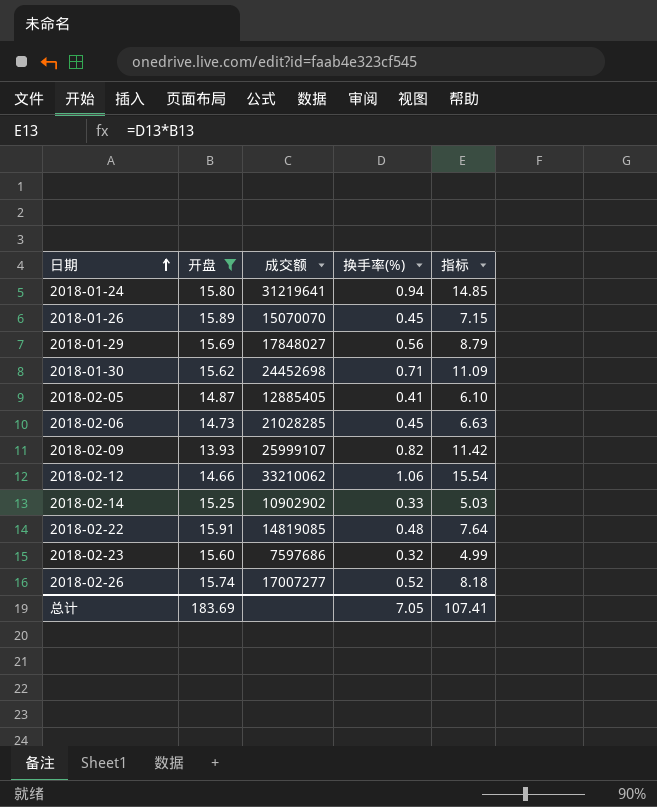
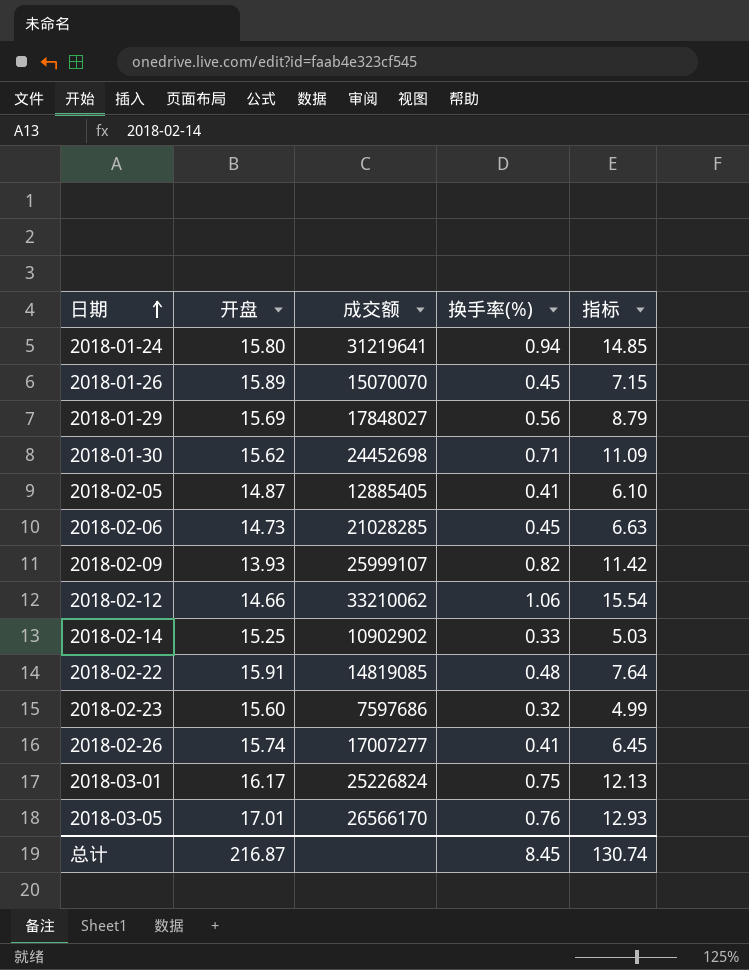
filter: 开盘 <= 15.91 -> none
2018-02-26 | 换手率(%): 0.52 -> 0.41
2018-02-26 | 指标: 8.18 -> 6.45
总计 | 开盘: 183.69 -> 216.87
总计 | 换手率(%): 7.05 -> 8.45
总计 | 指标: 107.41 -> 130.74

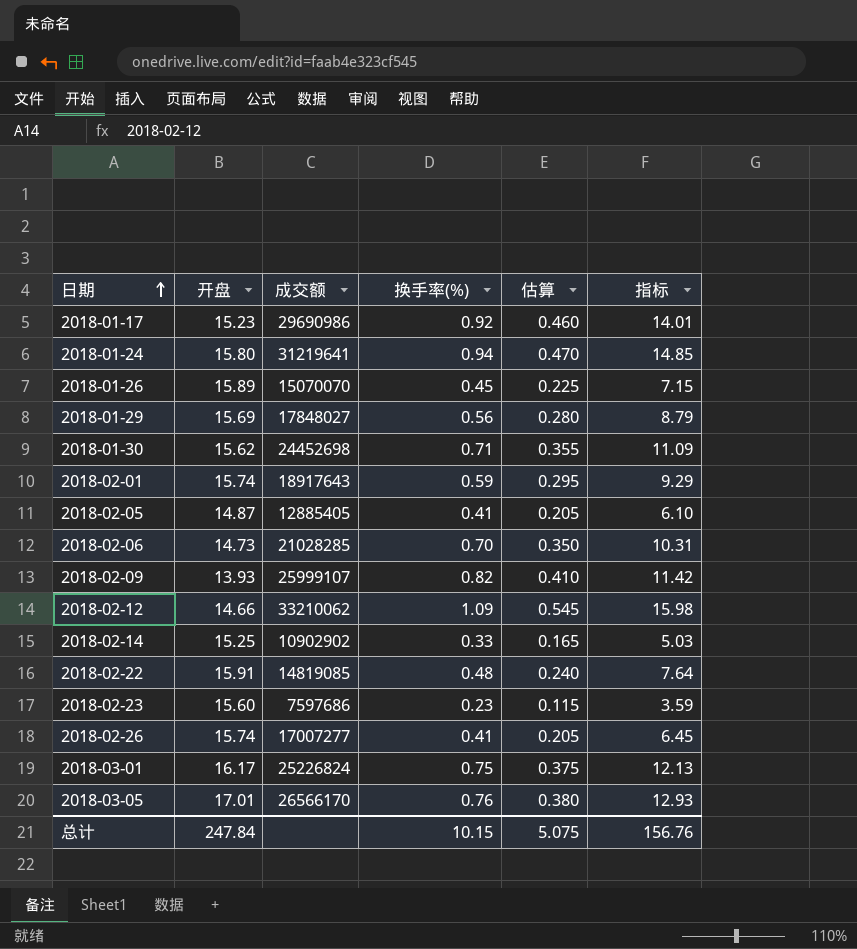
column 估算 | formula: none -> [换手率(%)] * 0.5
row 2018-01-17: none -> 15.23 | 29690986 | 0.92 | 0.460 | 14.01
row 2018-02-01: none -> 15.74 | 18917643 | 0.59 | 0.295 | 9.29
2018-02-06 | 换手率(%): 0.45 -> 0.70
2018-02-06 | 指标: 6.63 -> 10.31
2018-02-12 | 换手率(%): 1.06 -> 1.09
2018-02-12 | 指标: 15.54 -> 15.98
2018-02-23 | 换手率(%): 0.32 -> 0.23
2018-02-23 | 指标: 4.99 -> 3.59
总计 | 开盘: 216.87 -> 247.84
总计 | 换手率(%): 8.45 -> 10.15
总计 | 指标: 130.74 -> 156.76

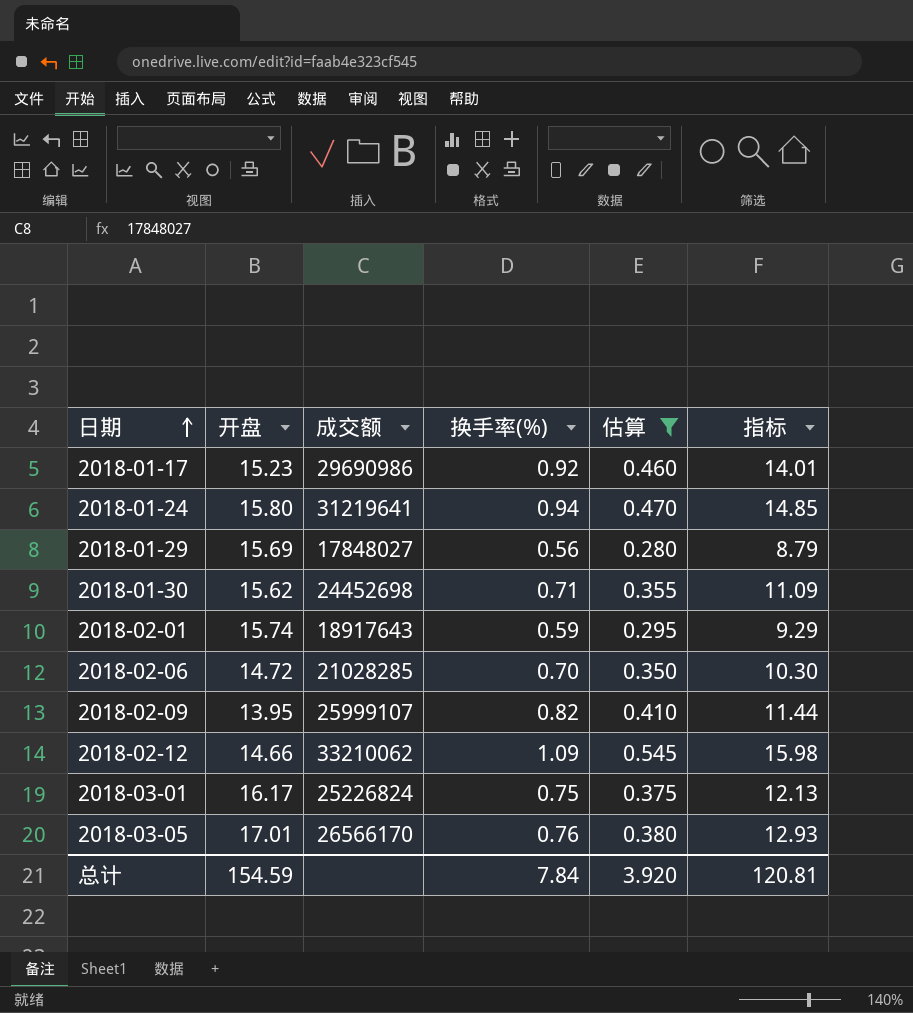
filter: none -> 估算 >= 0.280
2018-02-06 | 开盘: 14.73 -> 14.72
2018-02-06 | 指标: 10.31 -> 10.30
2018-02-09 | 开盘: 13.93 -> 13.95
2018-02-09 | 指标: 11.42 -> 11.44
总计 | 开盘: 247.84 -> 154.59
总计 | 换手率(%): 10.15 -> 7.84
总计 | 估算: 5.075 -> 3.920
总计 | 指标: 156.76 -> 120.81

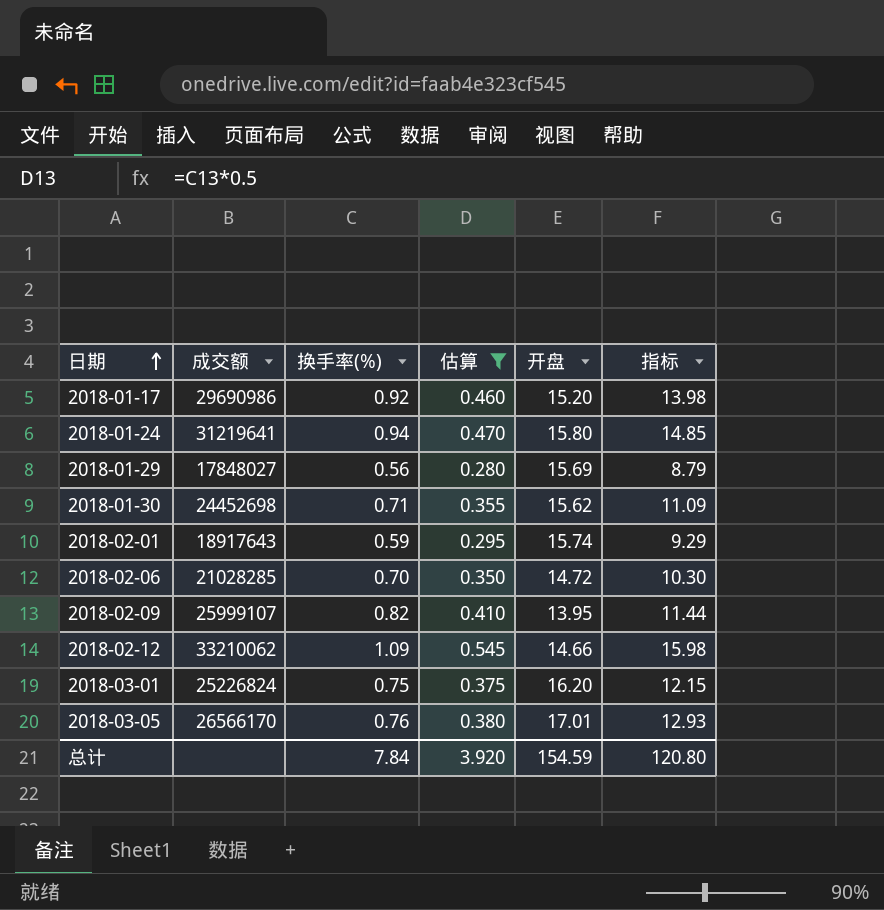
column 开盘 | position: 2 -> 5
2018-01-17 | 开盘: 15.23 -> 15.20
2018-01-17 | 指标: 14.01 -> 13.98
2018-03-01 | 开盘: 16.17 -> 16.20
2018-03-01 | 指标: 12.13 -> 12.15
总计 | 指标: 120.81 -> 120.80

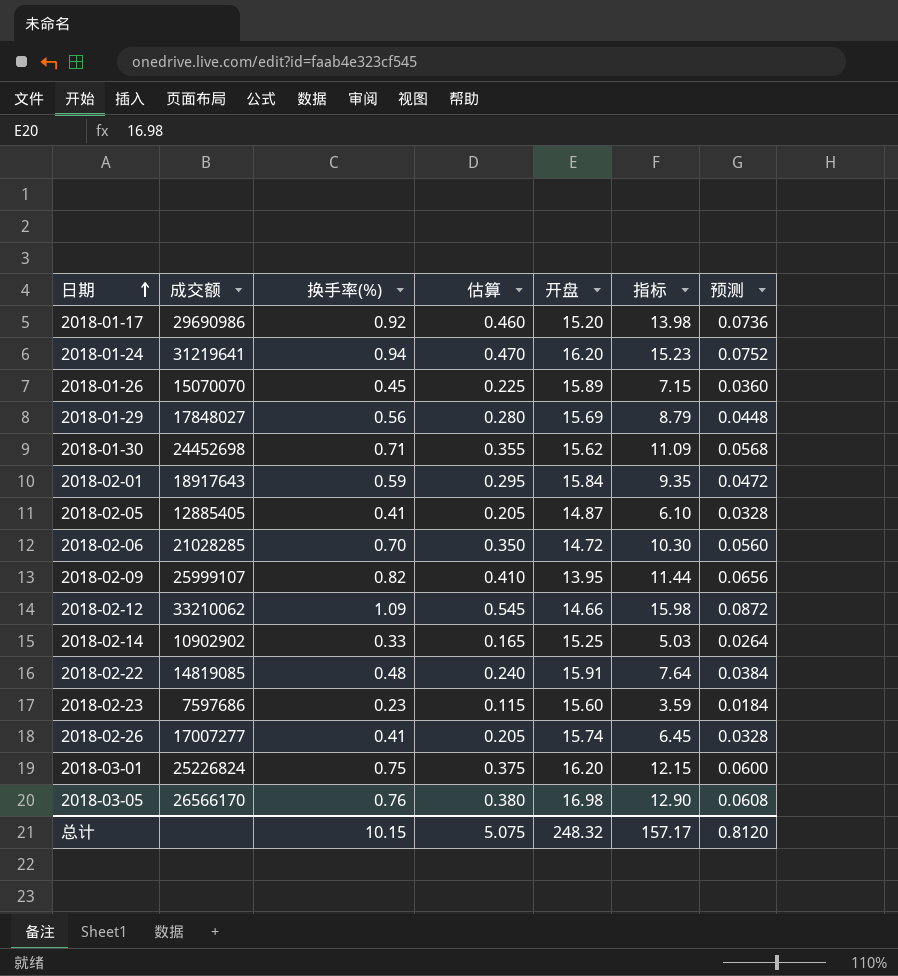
filter: 估算 >= 0.280 -> none
column 预测 | formula: none -> [换手率(%)] * 0.08
2018-01-24 | 开盘: 15.80 -> 16.20
2018-01-24 | 指标: 14.85 -> 15.23
2018-02-01 | 开盘: 15.74 -> 15.84
2018-02-01 | 指标: 9.29 -> 9.35
2018-03-05 | 开盘: 17.01 -> 16.98
2018-03-05 | 指标: 12.93 -> 12.90
总计 | 换手率(%): 7.84 -> 10.15
总计 | 估算: 3.920 -> 5.075
总计 | 开盘: 154.59 -> 248.32
总计 | 指标: 120.80 -> 157.17

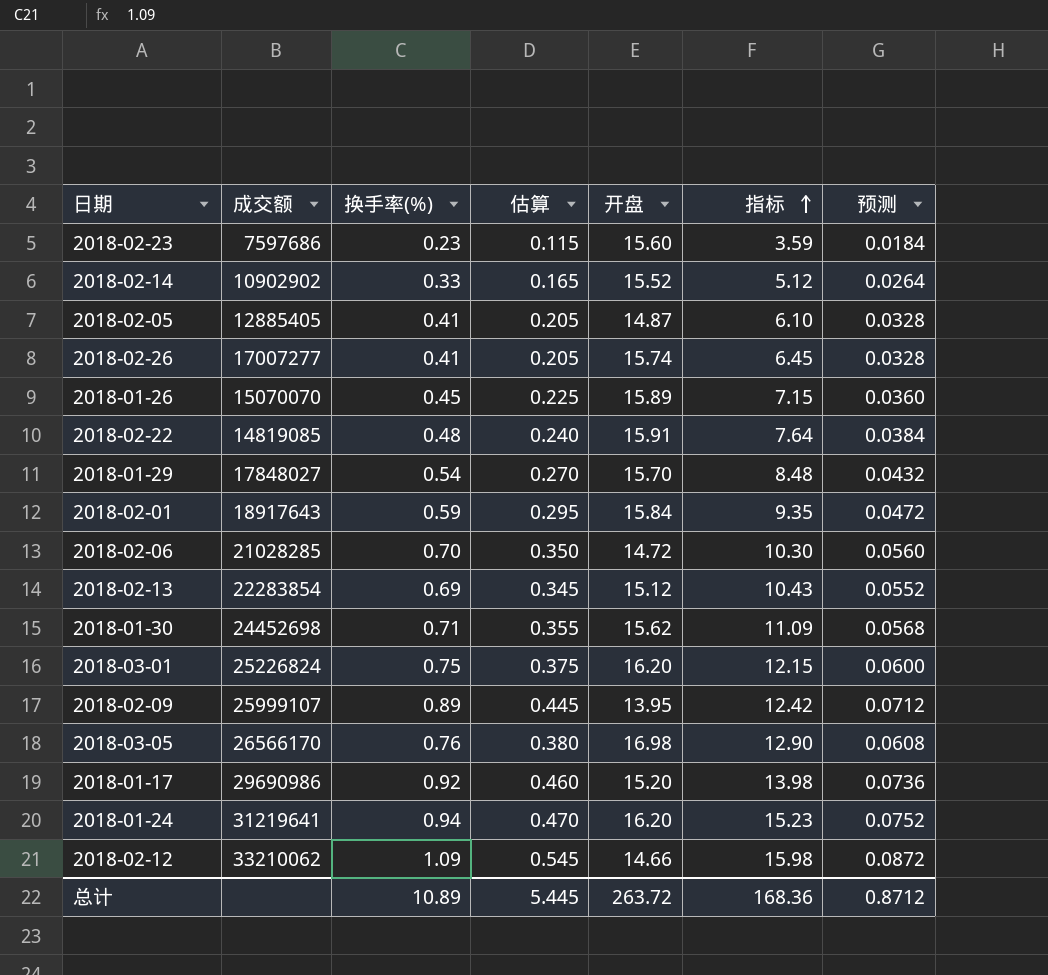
row order: 日期 ascending -> 指标 ascending
2018-02-14 | 开盘: 15.25 -> 15.52
2018-02-14 | 指标: 5.03 -> 5.12
2018-01-29 | 换手率(%): 0.56 -> 0.54
2018-01-29 | 估算: 0.280 -> 0.270
2018-01-29 | 开盘: 15.69 -> 15.70
2018-01-29 | 指标: 8.79 -> 8.48
2018-01-29 | 预测: 0.0448 -> 0.0432
row 2018-02-13: none -> 22283854 | 0.69 | 0.345 | 15.12 | 10.43 | 0.0552
2018-02-09 | 换手率(%): 0.82 -> 0.89
2018-02-09 | 估算: 0.410 -> 0.445
2018-02-09 | 指标: 11.44 -> 12.42
2018-02-09 | 预测: 0.0656 -> 0.0712
总计 | 换手率(%): 10.15 -> 10.89
总计 | 估算: 5.075 -> 5.445
总计 | 开盘: 248.32 -> 263.72
总计 | 指标: 157.17 -> 168.36
总计 | 预测: 0.8120 -> 0.8712

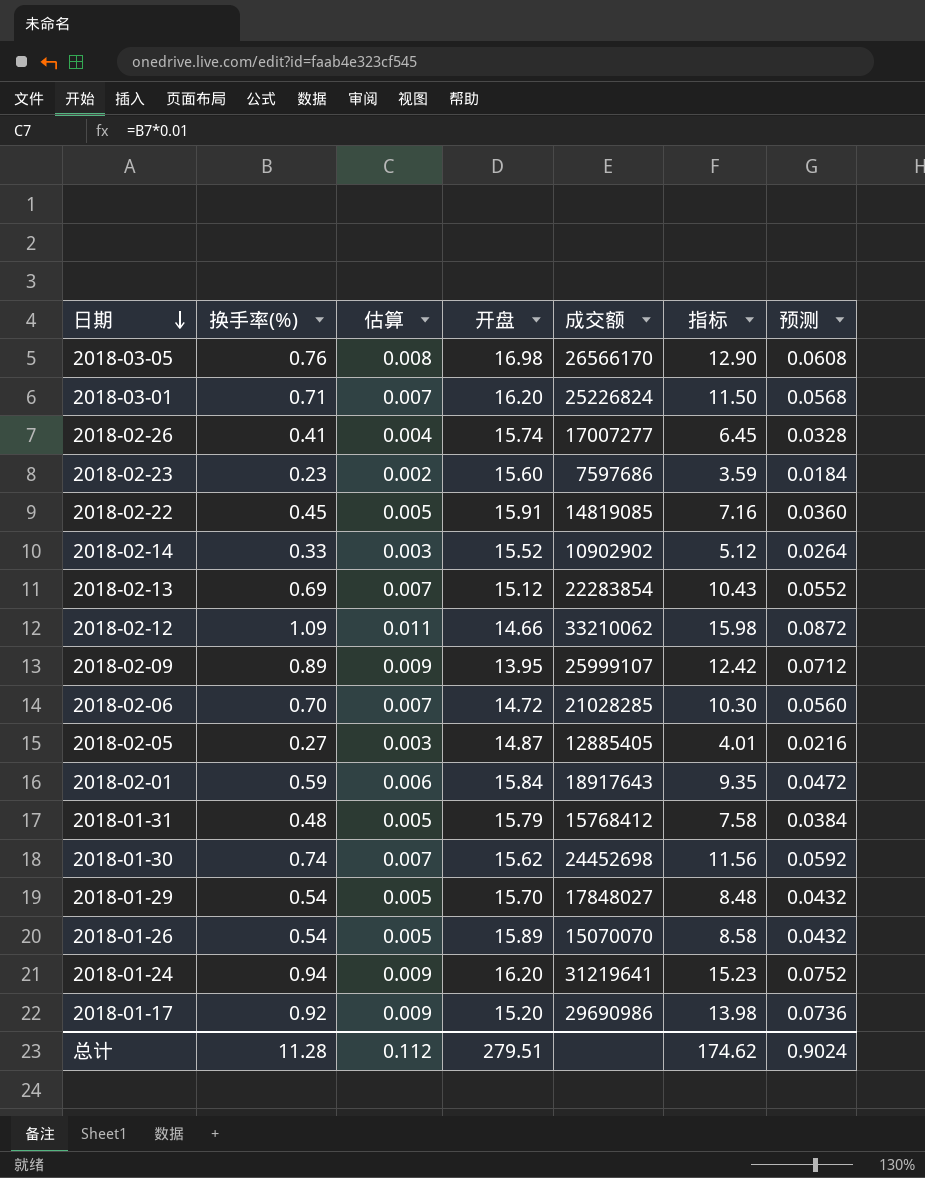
row order: 指标 ascending -> 日期 descending
column 估算 | formula: [换手率(%)] * 0.5 -> [换手率(%)] * 0.01
column 成交额 | position: 2 -> 5
2018-03-01 | 换手率(%): 0.75 -> 0.71
2018-03-01 | 指标: 12.15 -> 11.50
2018-03-01 | 预测: 0.0600 -> 0.0568
2018-02-22 | 换手率(%): 0.48 -> 0.45
2018-02-22 | 指标: 7.64 -> 7.16
2018-02-22 | 预测: 0.0384 -> 0.0360
2018-02-05 | 换手率(%): 0.41 -> 0.27
2018-02-05 | 指标: 6.10 -> 4.01
2018-02-05 | 预测: 0.0328 -> 0.0216
row 2018-01-31: none -> 0.48 | 0.005 | 15.79 | 15768412 | 7.58 | 0.0384
2018-01-30 | 换手率(%): 0.71 -> 0.74
2018-01-30 | 指标: 11.09 -> 11.56
2018-01-30 | 预测: 0.0568 -> 0.0592
2018-01-26 | 换手率(%): 0.45 -> 0.54
2018-01-26 | 指标: 7.15 -> 8.58
2018-01-26 | 预测: 0.0360 -> 0.0432
总计 | 换手率(%): 10.89 -> 11.28
总计 | 估算: 5.445 -> 0.112
总计 | 开盘: 263.72 -> 279.51
总计 | 指标: 168.36 -> 174.62
总计 | 预测: 0.8712 -> 0.9024

